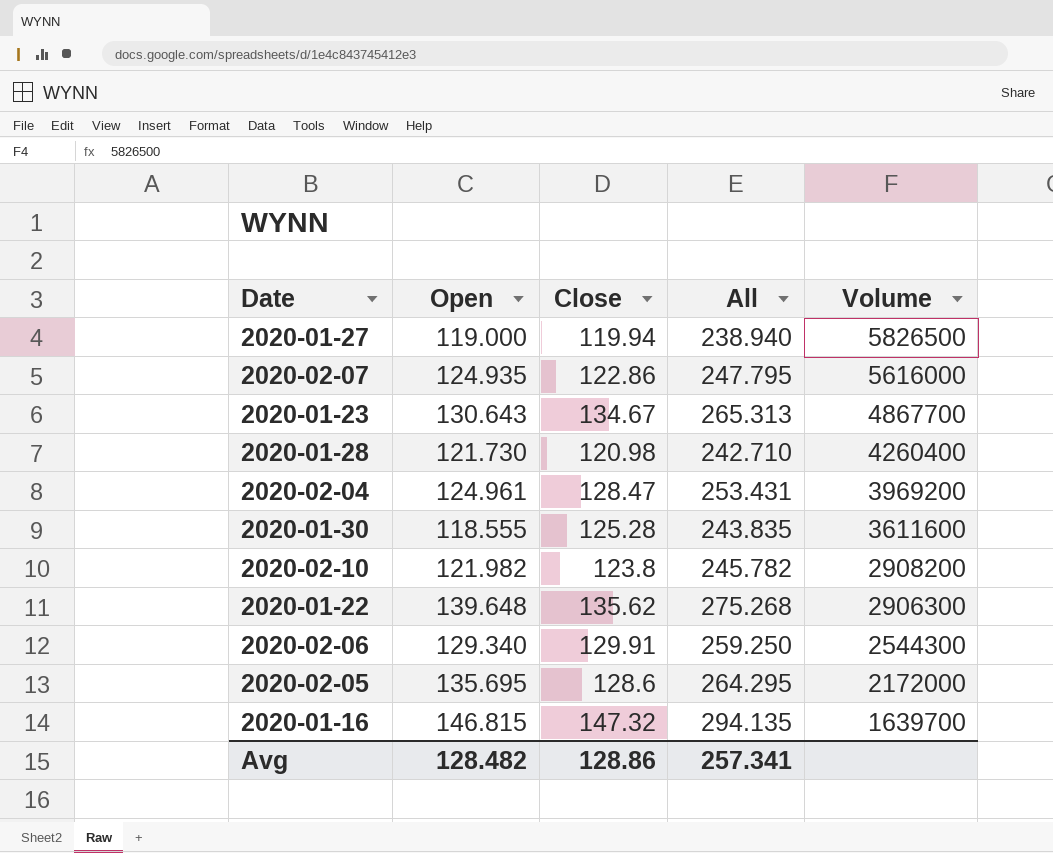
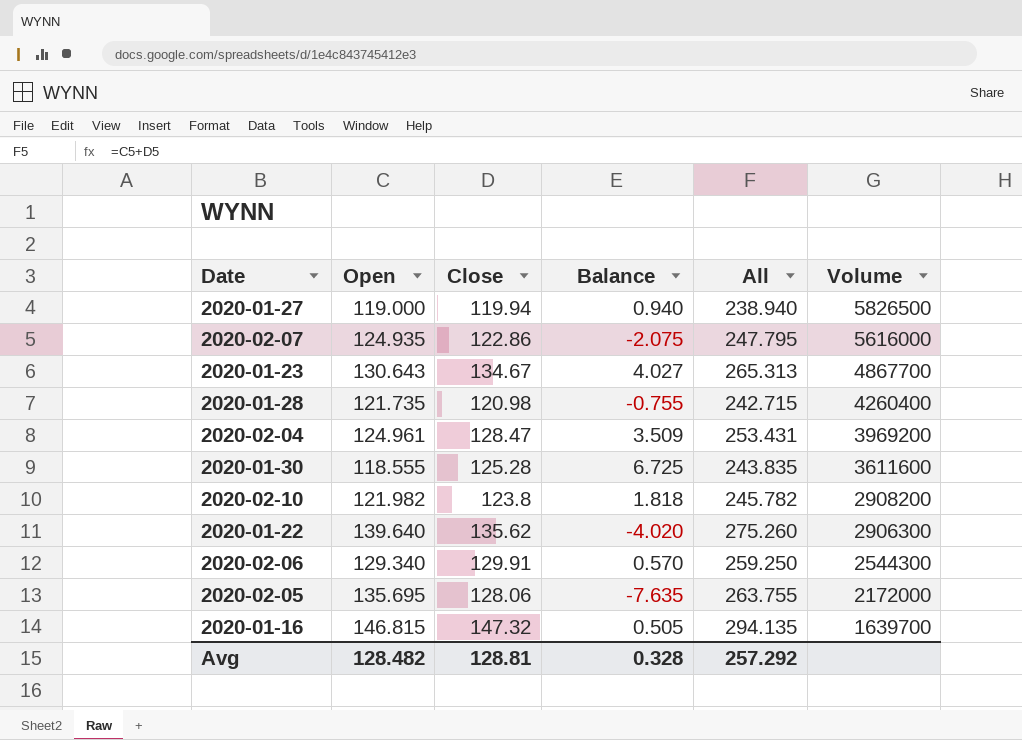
column Balance | formula: none -> [Close] - [Open]
2020-01-28 | Open: 121.730 -> 121.735
2020-01-28 | All: 242.710 -> 242.715
2020-01-22 | Open: 139.648 -> 139.640
2020-01-22 | All: 275.268 -> 275.260
2020-02-05 | Close: 128.6 -> 128.06
2020-02-05 | All: 264.295 -> 263.755
Avg | Close: 128.86 -> 128.81
Avg | All: 257.341 -> 257.292

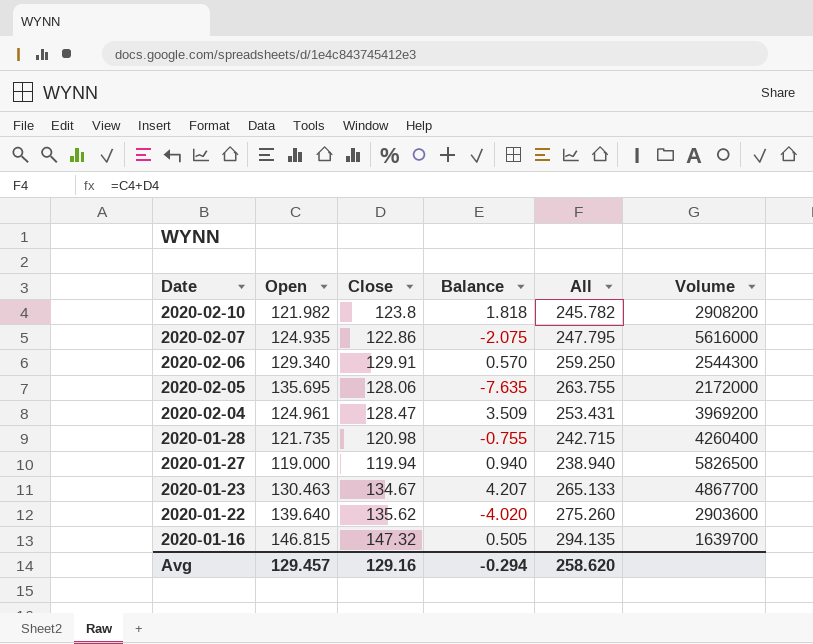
row order: Volume descending -> Date descending
row 2020-01-30: 118.555 | 125.28 | 6.725 | 243.835 | 3611600 -> none
2020-01-23 | Open: 130.643 -> 130.463
2020-01-23 | Balance: 4.027 -> 4.207
2020-01-23 | All: 265.313 -> 265.133
2020-01-22 | Volume: 2906300 -> 2903600
Avg | Open: 128.482 -> 129.457
Avg | Close: 128.81 -> 129.16
Avg | Balance: 0.328 -> -0.294
Avg | All: 257.292 -> 258.620

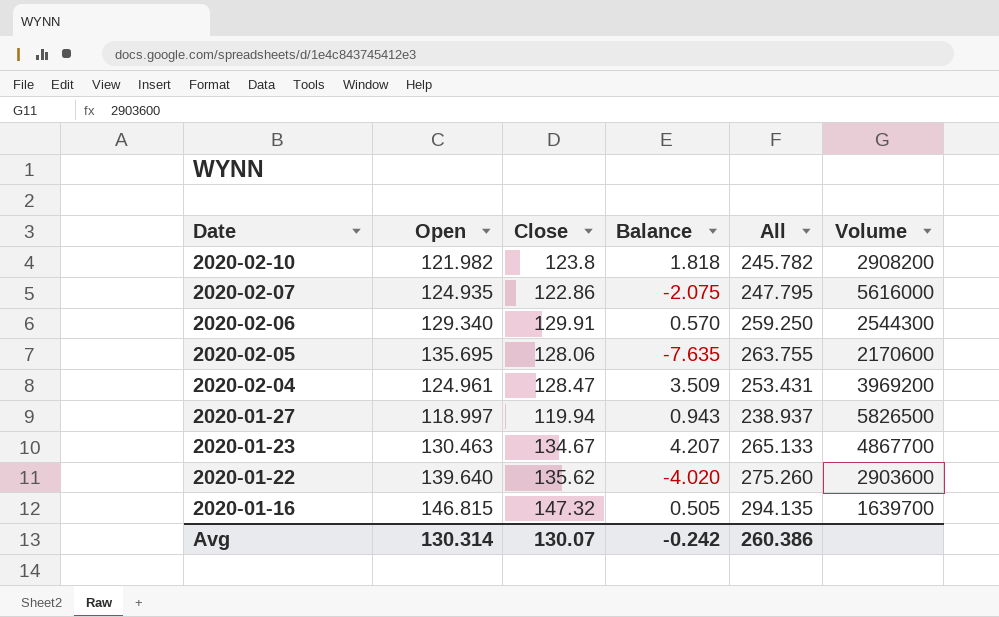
row 2020-01-28: 121.735 | 120.98 | -0.755 | 242.715 | 4260400 -> none
2020-02-05 | Volume: 2172000 -> 2170600
2020-01-27 | Open: 119.000 -> 118.997
2020-01-27 | Balance: 0.940 -> 0.943
2020-01-27 | All: 238.940 -> 238.937
Avg | Open: 129.457 -> 130.314
Avg | Close: 129.16 -> 130.07
Avg | Balance: -0.294 -> -0.242
Avg | All: 258.620 -> 260.386

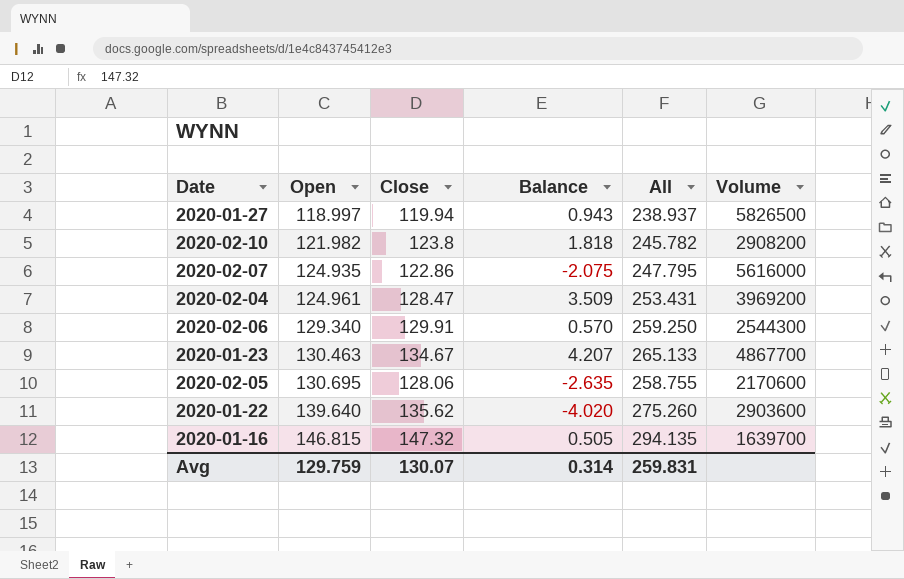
row order: Date descending -> Open ascending
2020-02-05 | Open: 135.695 -> 130.695
2020-02-05 | Balance: -7.635 -> -2.635
2020-02-05 | All: 263.755 -> 258.755
Avg | Open: 130.314 -> 129.759
Avg | Balance: -0.242 -> 0.314
Avg | All: 260.386 -> 259.831

